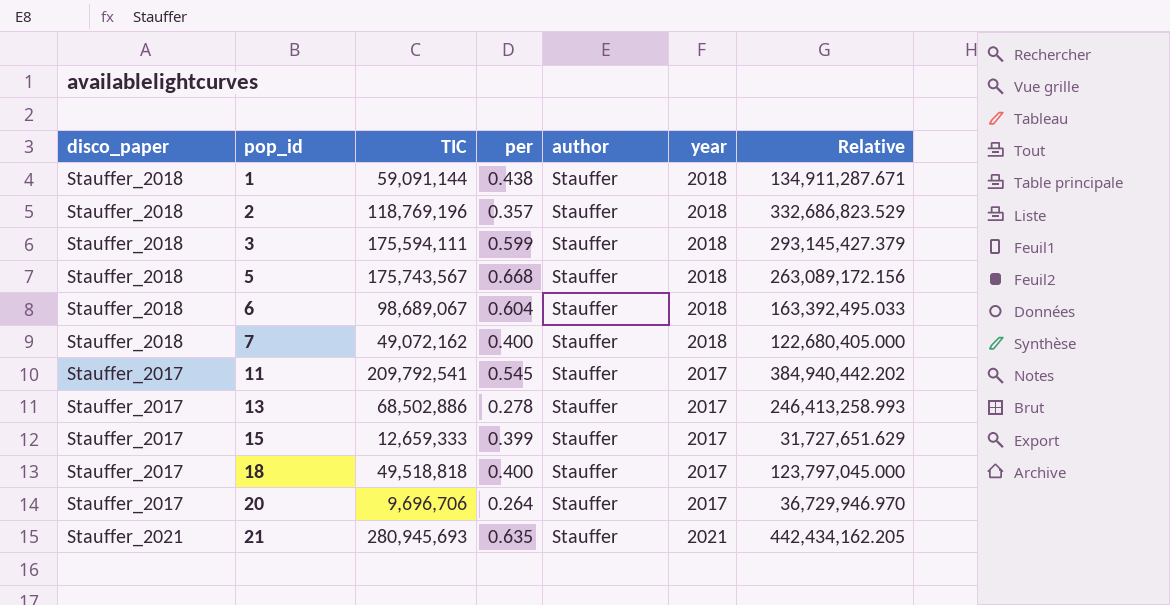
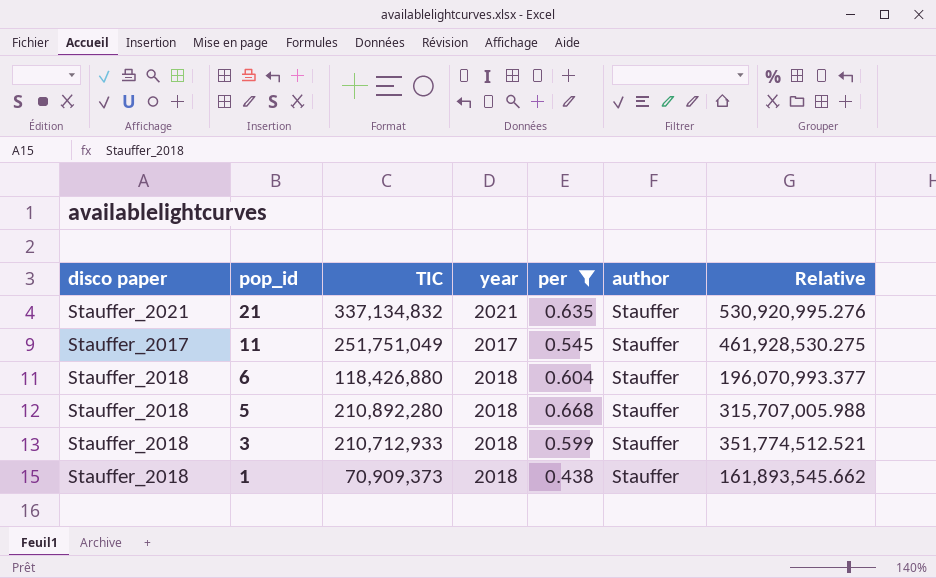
filter: none -> per >= 0.438
row order: pop_id ascending -> pop_id descending
column name: disco_paper -> disco paper
column year | position: 6 -> 4
21 | TIC: 280,945,693 -> 337,134,832
21 | Relative: 442,434,162.205 -> 530,920,995.276
11 | TIC: 209,792,541 -> 251,751,049
11 | Relative: 384,940,442.202 -> 461,928,530.275
6 | TIC: 98,689,067 -> 118,426,880
6 | Relative: 163,392,495.033 -> 196,070,993.377
5 | TIC: 175,743,567 -> 210,892,280
5 | Relative: 263,089,172.156 -> 315,707,005.988
3 | TIC: 175,594,111 -> 210,712,933
3 | Relative: 293,145,427.379 -> 351,774,512.521
1 | TIC: 59,091,144 -> 70,909,373
1 | Relative: 134,911,287.671 -> 161,893,545.662

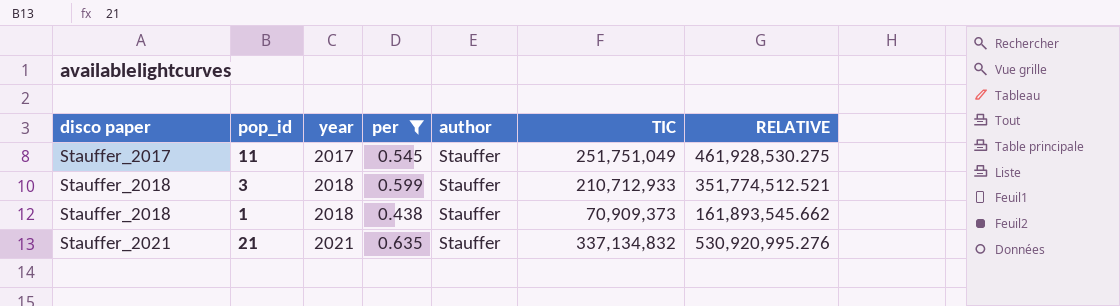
row order: pop_id descending -> disco paper ascending
column TIC | position: 3 -> 6
column name: Relative -> RELATIVE
row 6: Stauffer_2018 | 118,426,880 | 2018 | 0.604 | Stauffer | 196,070,993.377 -> none
row 5: Stauffer_2018 | 210,892,280 | 2018 | 0.668 | Stauffer | 315,707,005.988 -> none

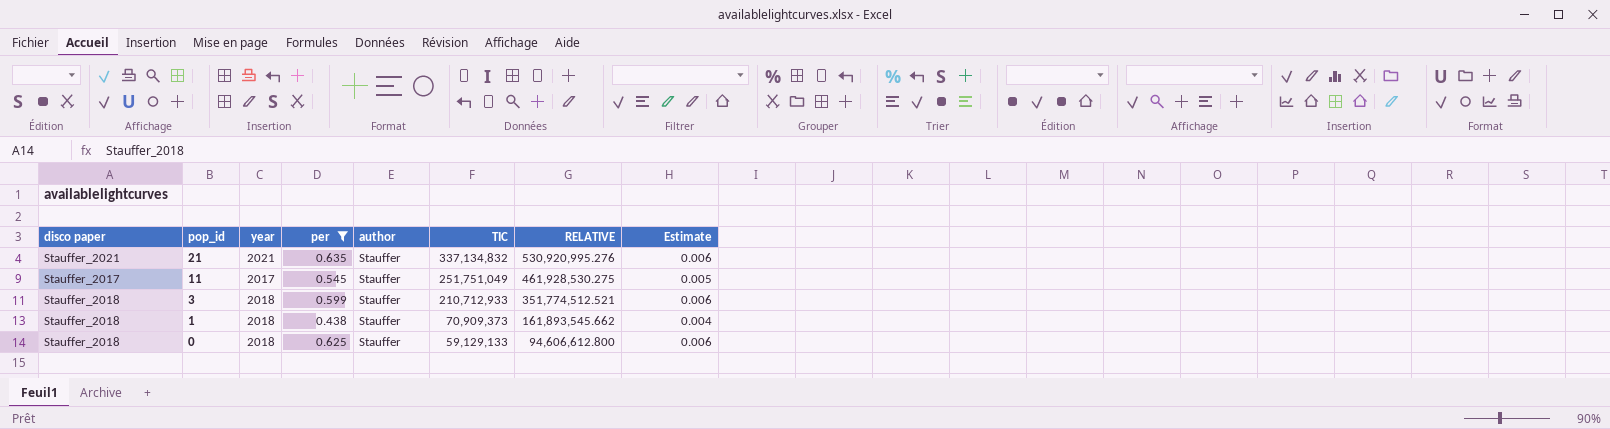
row order: disco paper ascending -> pop_id descending
column Estimate | formula: none -> [per] * 0.01
row 0: none -> Stauffer_2018 | 2018 | 0.625 | Stauffer | 59,129,133 | 94,606,612.800 | 0.006

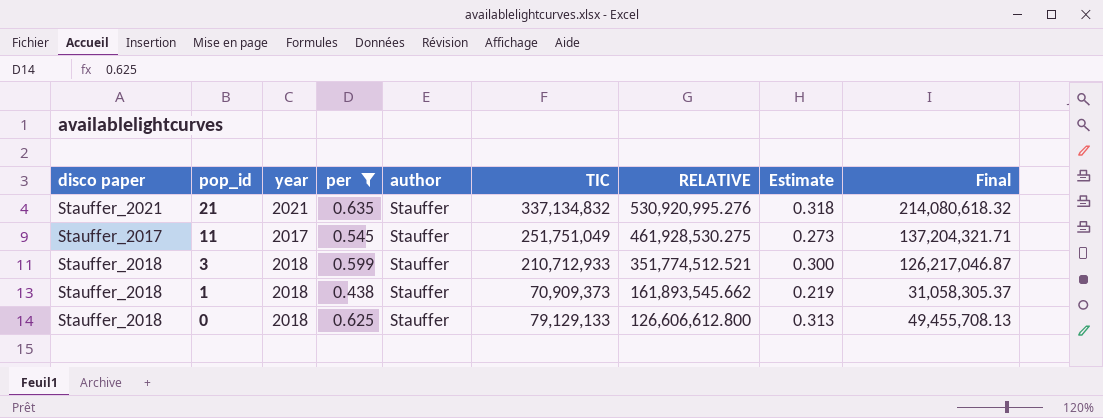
column Estimate | formula: [per] * 0.01 -> [per] * 0.5
column Final | formula: none -> [per] * [TIC]
0 | TIC: 59,129,133 -> 79,129,133
0 | RELATIVE: 94,606,612.800 -> 126,606,612.800

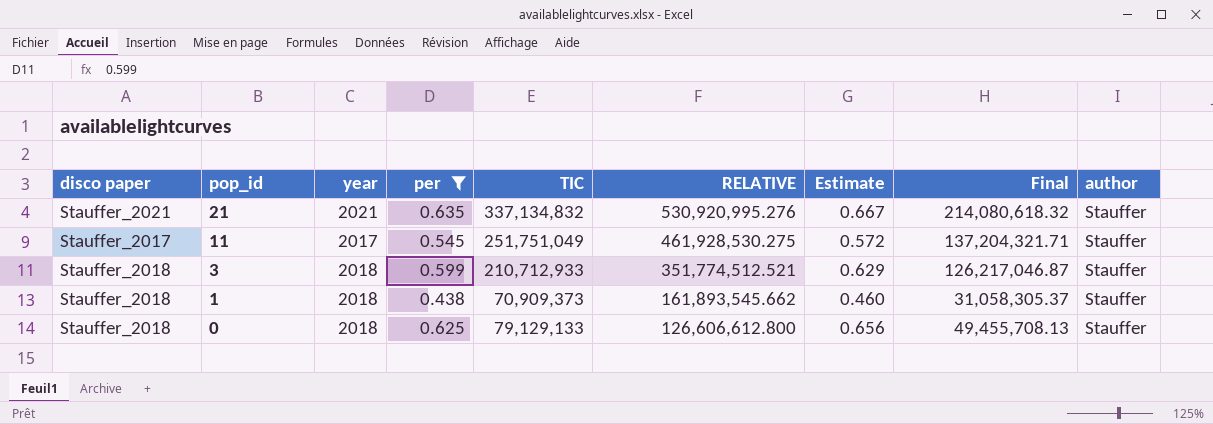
column Estimate | formula: [per] * 0.5 -> [per] * 1.05
column author | position: 5 -> 9

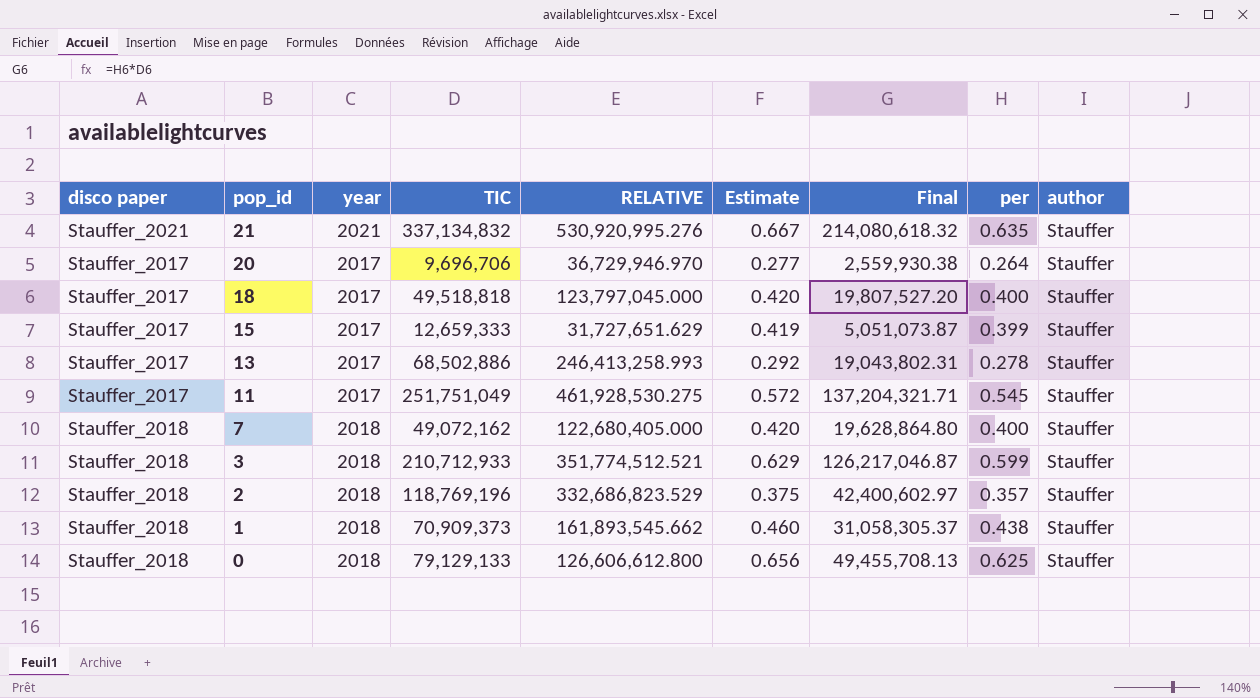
filter: per >= 0.438 -> none
column per | position: 4 -> 8

